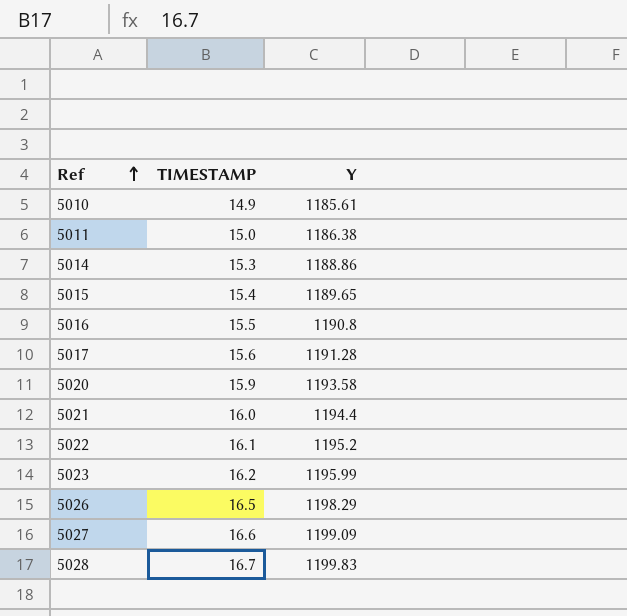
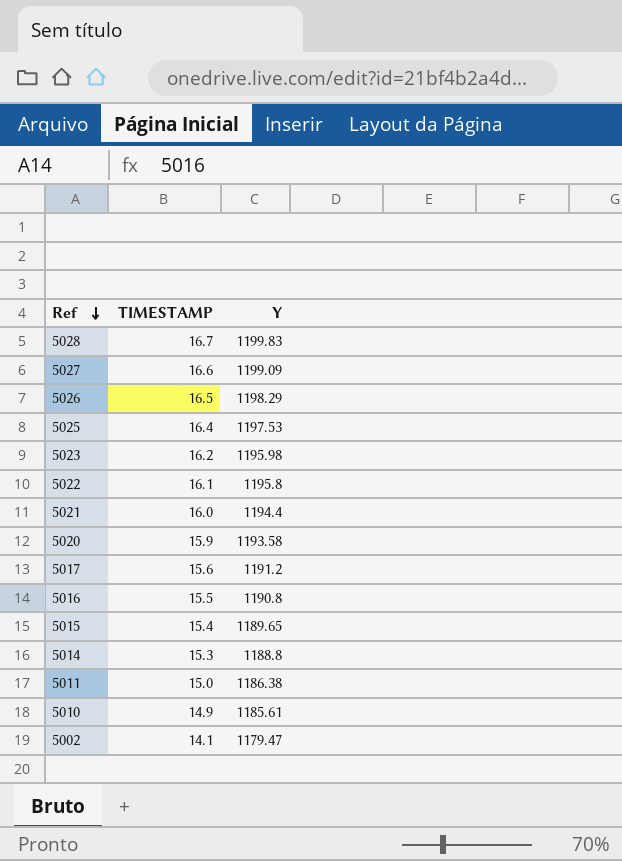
row order: Ref ascending -> Ref descending
row 5025: none -> 16.4 | 1197.53
5023 | Y: 1195.99 -> 1195.98
5022 | Y: 1195.2 -> 1195.8
5017 | Y: 1191.28 -> 1191.2
5014 | Y: 1188.86 -> 1188.8
row 5002: none -> 14.1 | 1179.47

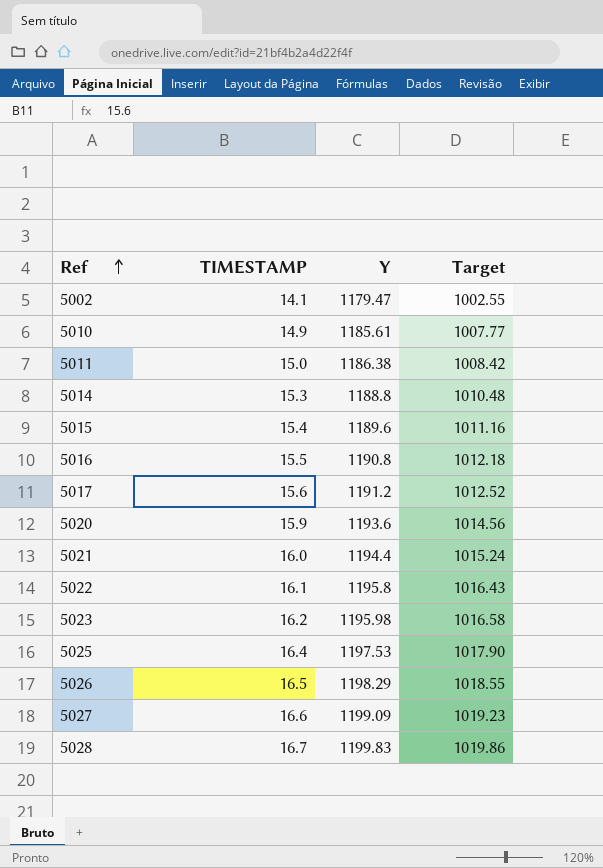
row order: Ref descending -> Ref ascending
column Target | formula: none -> [Y] * 0.85
5015 | Y: 1189.65 -> 1189.6
5020 | Y: 1193.58 -> 1193.6

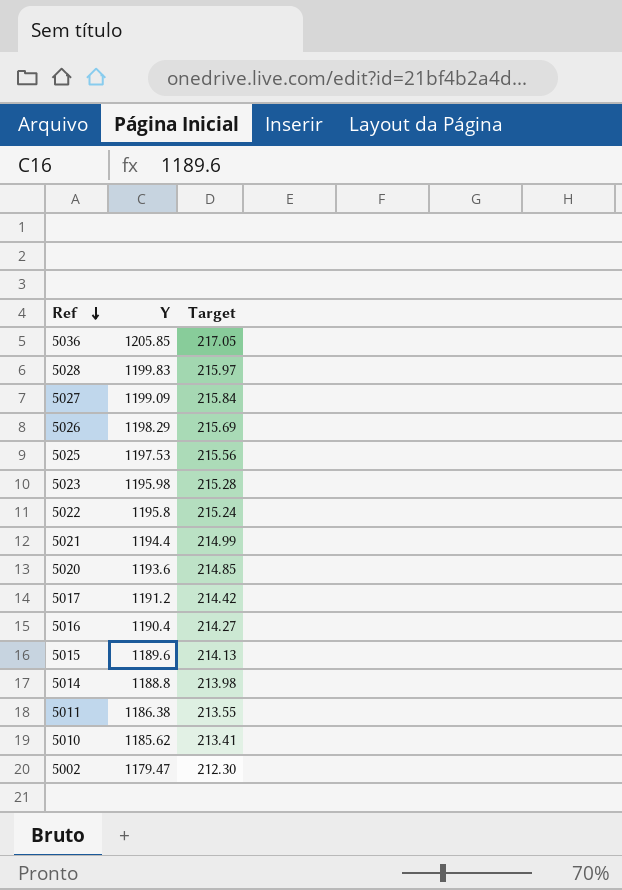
row order: Ref ascending -> Ref descending
column TIMESTAMP | position: 2 -> none
column Target | formula: [Y] * 0.85 -> [Y] * 0.18
row 5036: none -> 1205.85 | 217.05
5016 | Y: 1190.8 -> 1190.4
5010 | Y: 1185.61 -> 1185.62

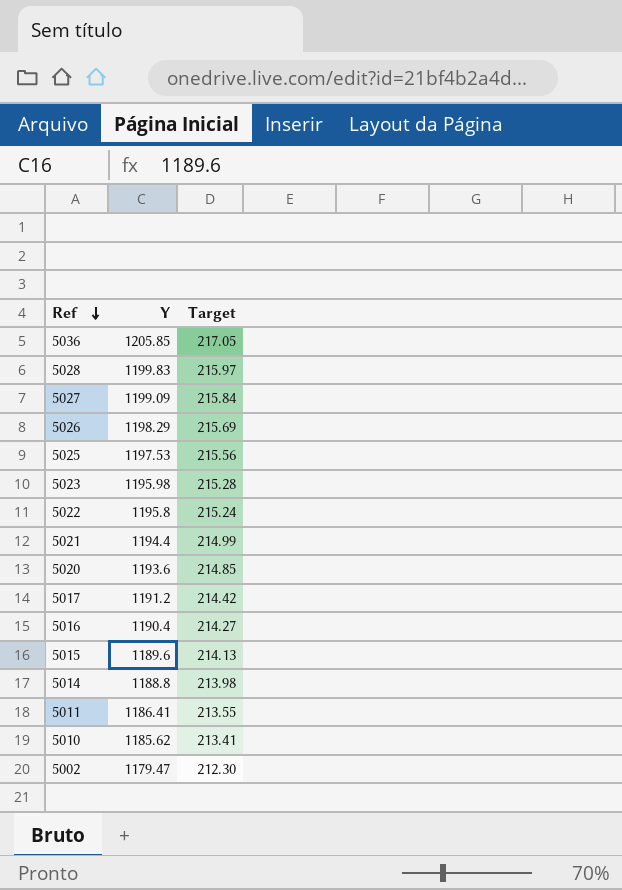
5011 | Y: 1186.38 -> 1186.41

